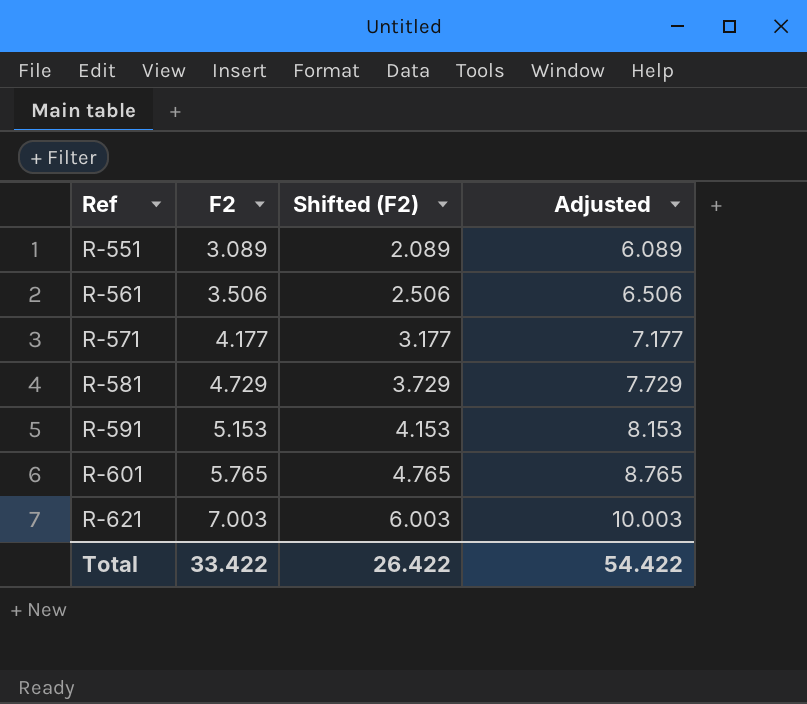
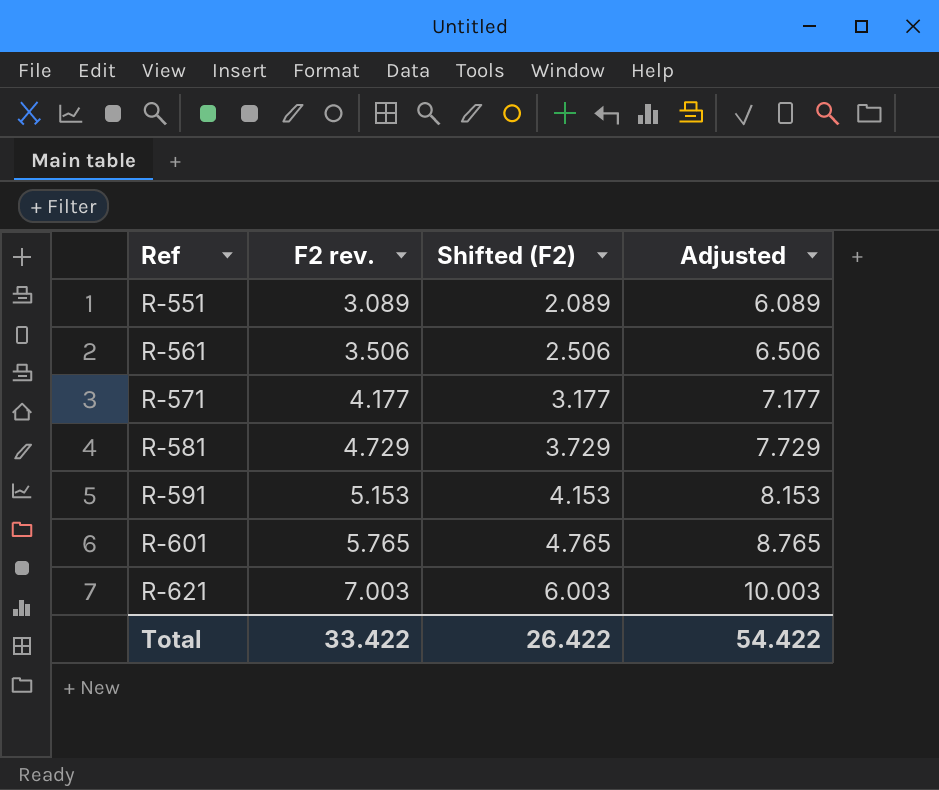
column name: F2 -> F2 rev.

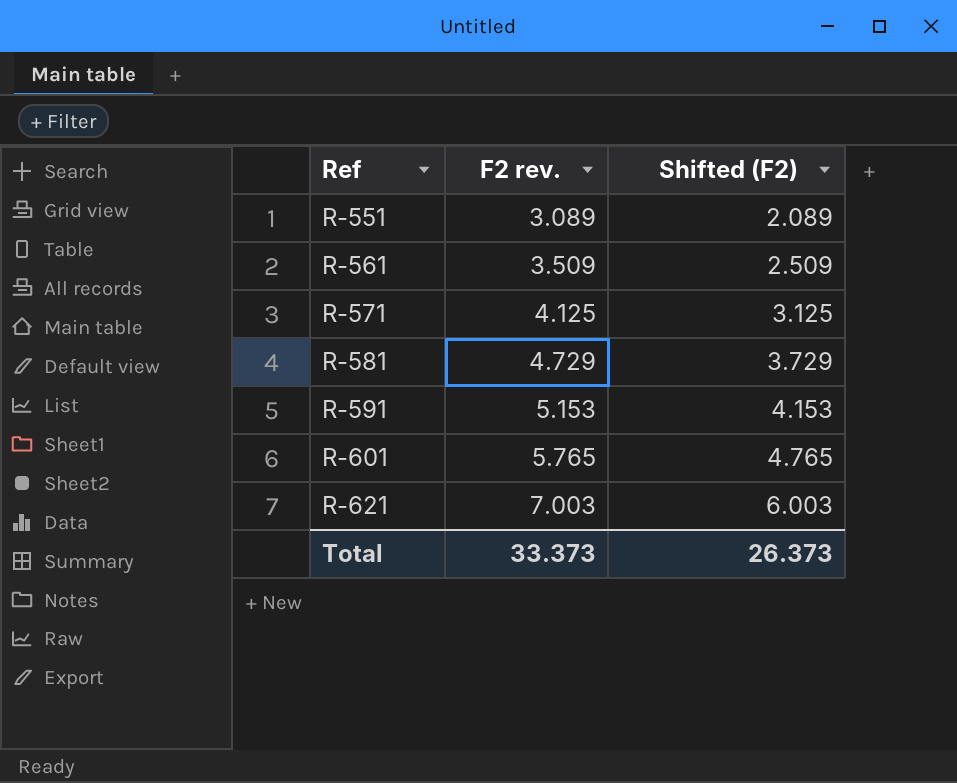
column Adjusted | formula: [F2 rev.] + 3 -> none
R-561 | F2 rev.: 3.506 -> 3.509
R-561 | Shifted (F2): 2.506 -> 2.509
R-571 | F2 rev.: 4.177 -> 4.125
R-571 | Shifted (F2): 3.177 -> 3.125
Total | F2 rev.: 33.422 -> 33.373
Total | Shifted (F2): 26.422 -> 26.373

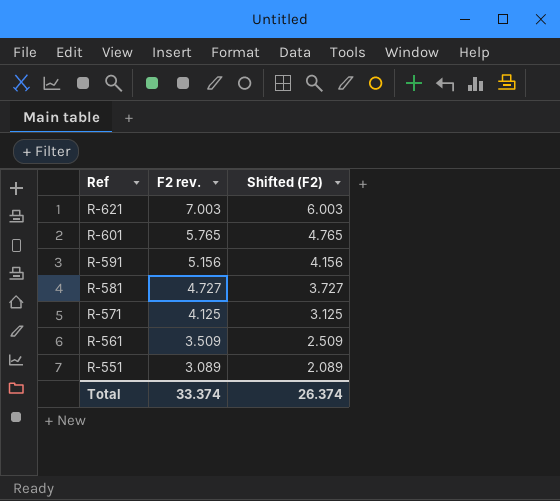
row order: Ref ascending -> Ref descending
R-591 | F2 rev.: 5.153 -> 5.156
R-591 | Shifted (F2): 4.153 -> 4.156
R-581 | F2 rev.: 4.729 -> 4.727
R-581 | Shifted (F2): 3.729 -> 3.727
Total | F2 rev.: 33.373 -> 33.374
Total | Shifted (F2): 26.373 -> 26.374

